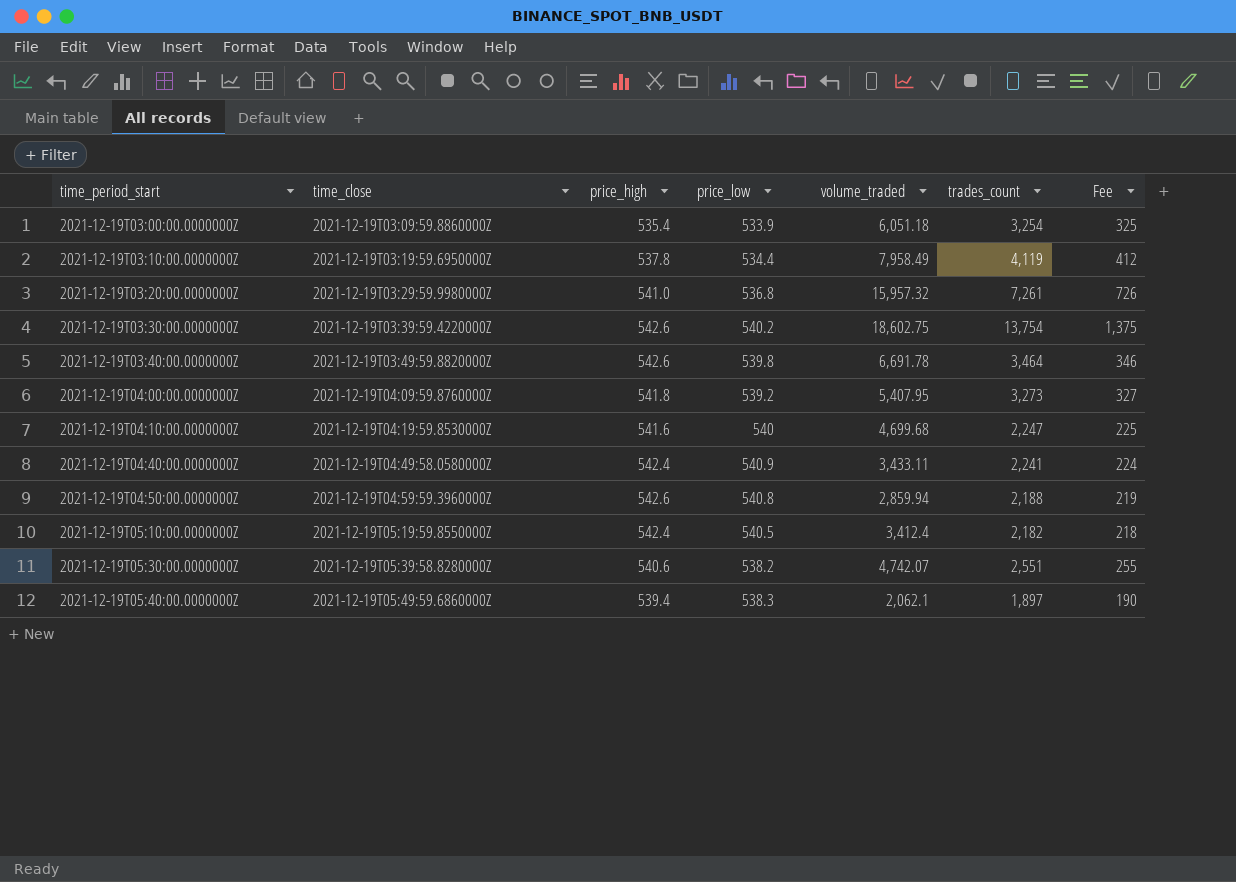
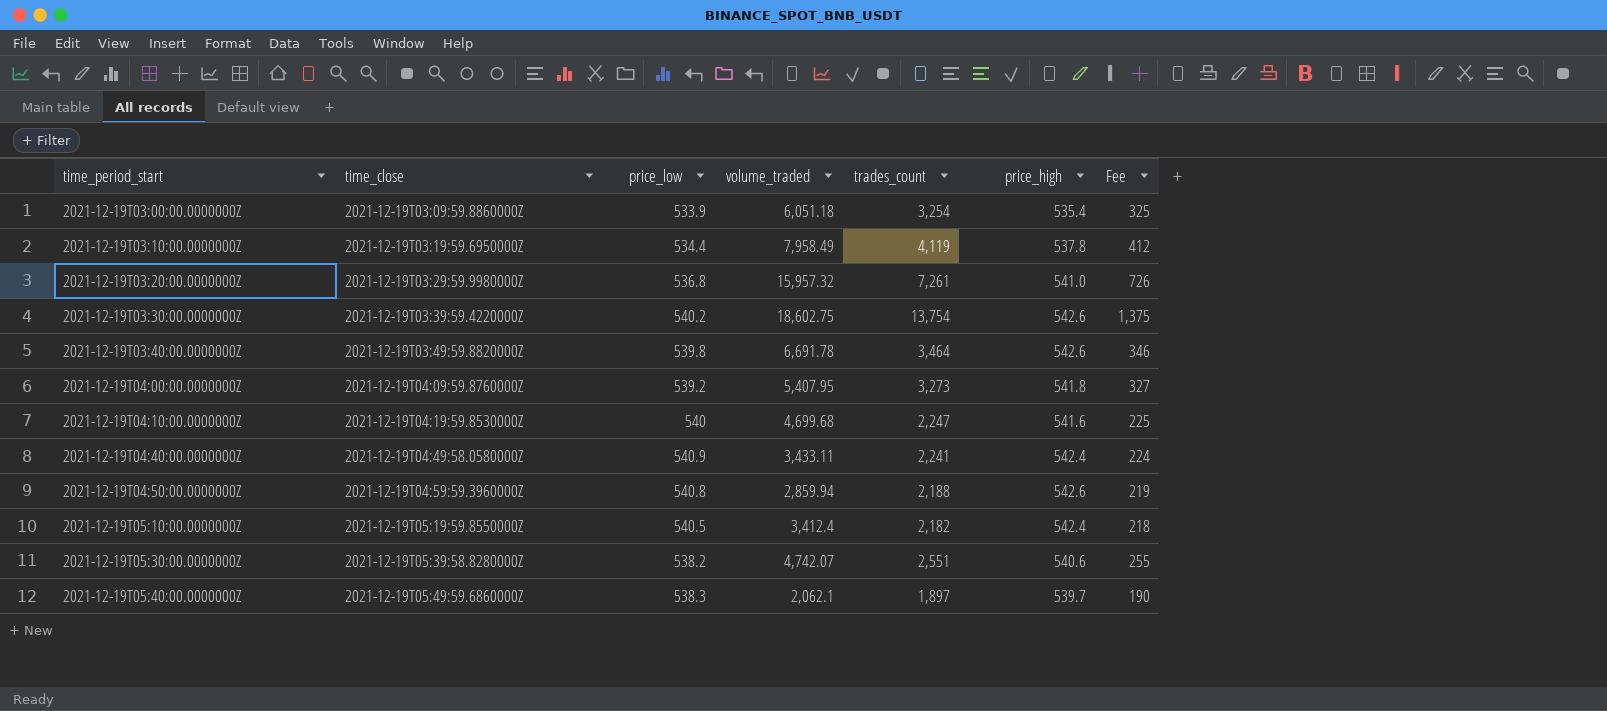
column price_high | position: 3 -> 6
2021-12-19T05:40:00.0000000Z | price_high: 539.4 -> 539.7

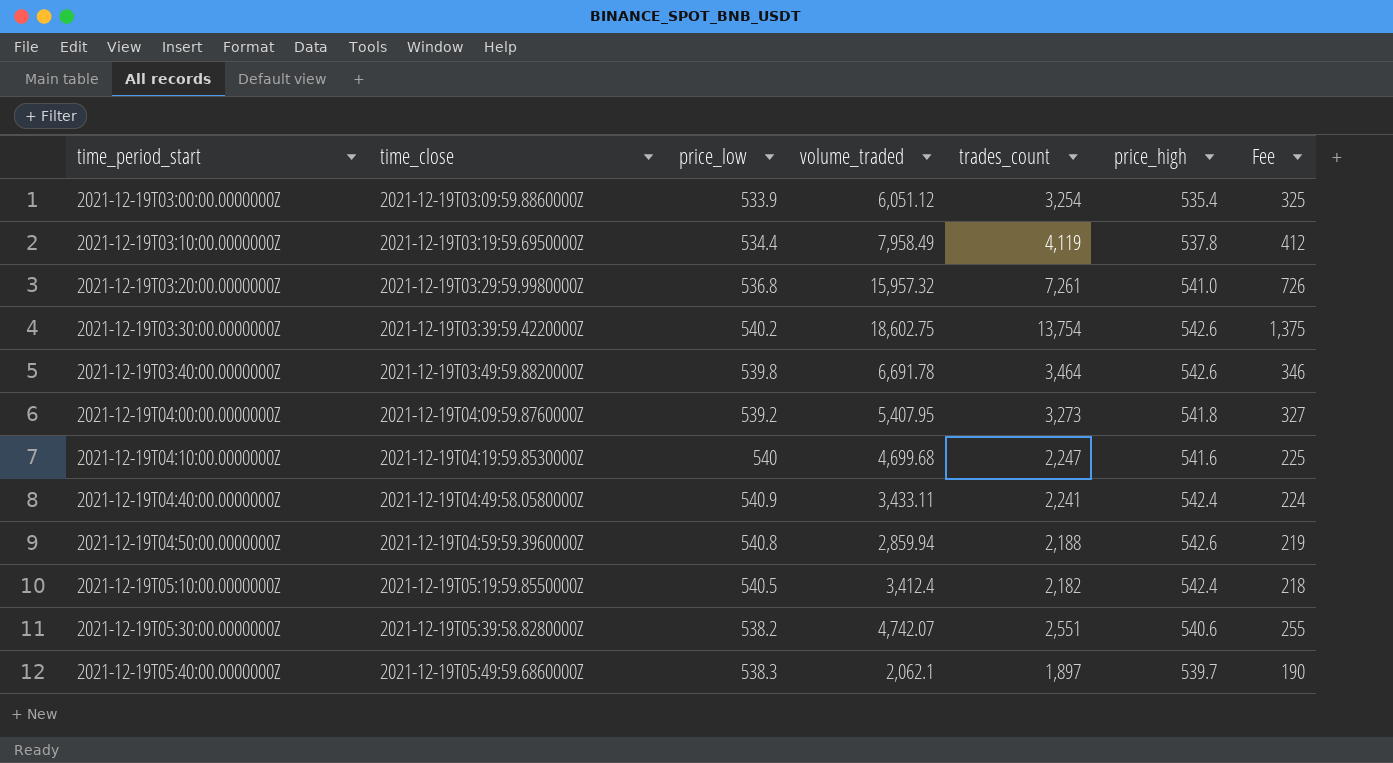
2021-12-19T03:00:00.0000000Z | volume_traded: 6,051.18 -> 6,051.12

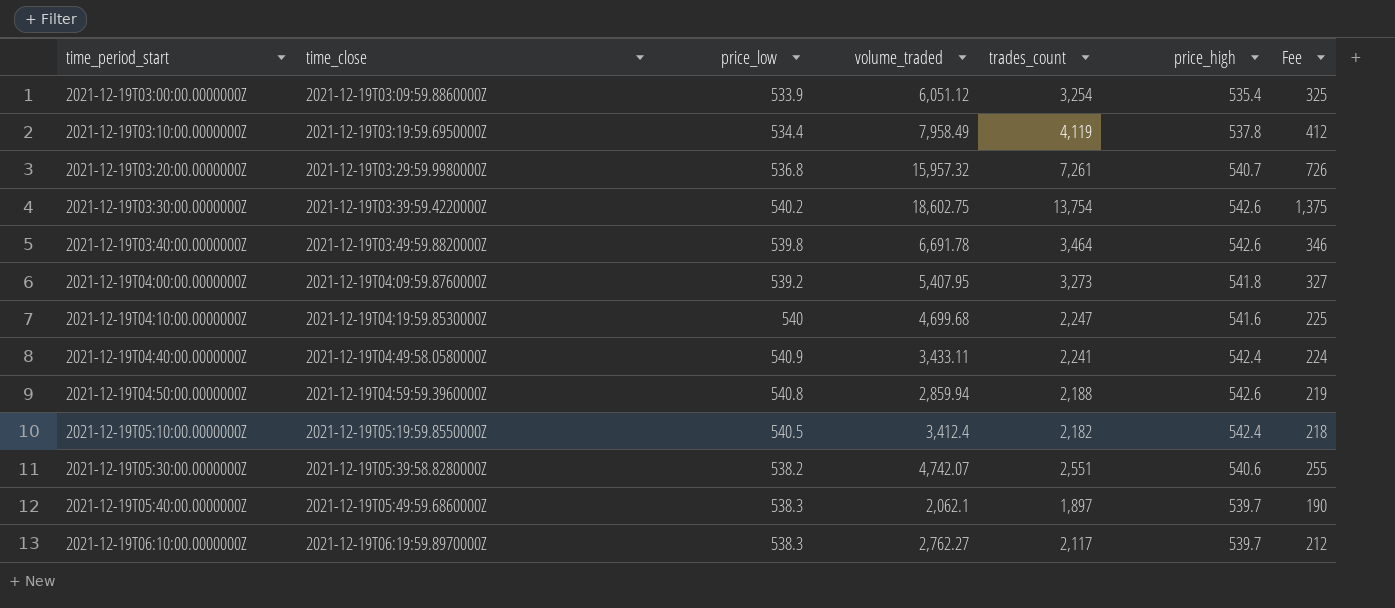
2021-12-19T03:20:00.0000000Z | price_high: 541.0 -> 540.7
row 2021-12-19T06:10:00.0000000Z: none -> 2021-12-19T06:19:59.8970000Z | 538.3 | 2,762.27 | 2,117 | 539.7 | 212

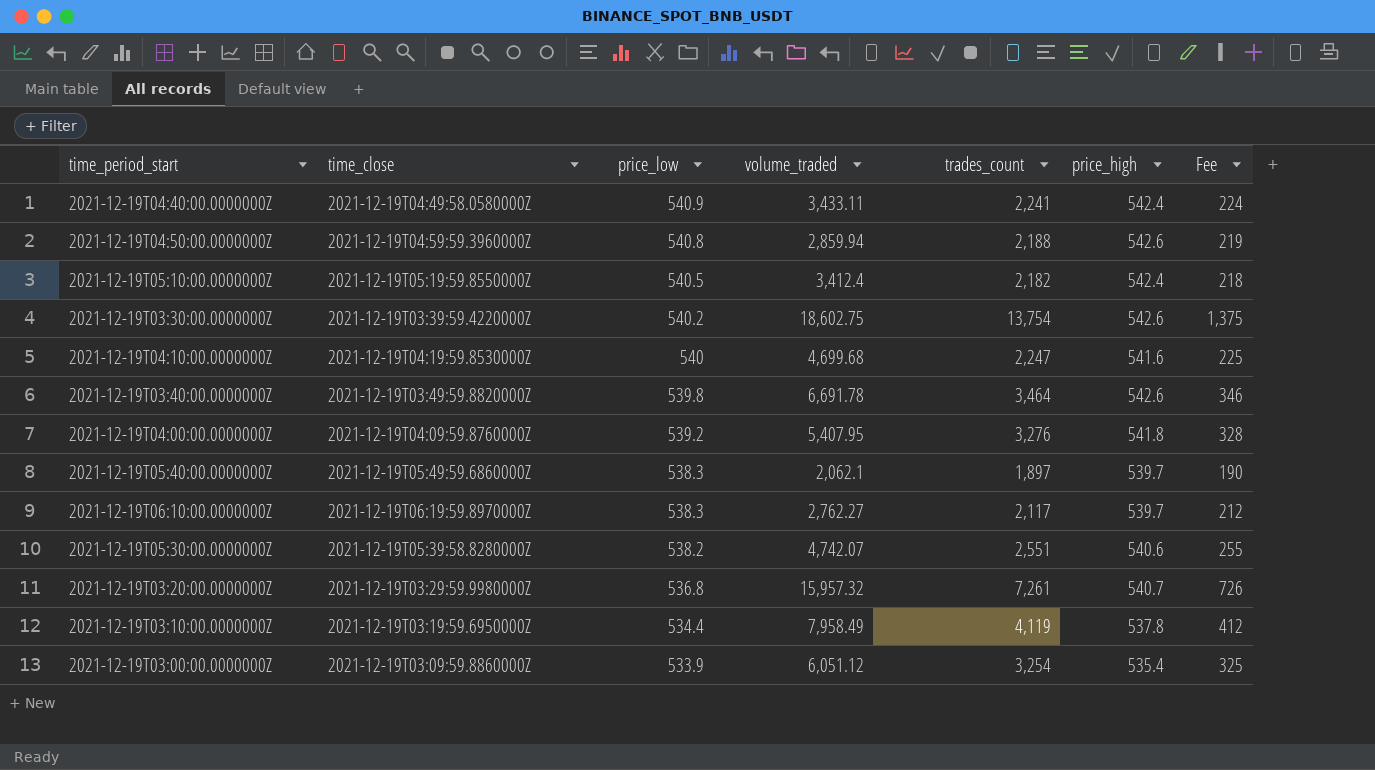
row order: time_period_start ascending -> price_low descending
2021-12-19T04:00:00.0000000Z | trades_count: 3,273 -> 3,276
2021-12-19T04:00:00.0000000Z | Fee: 327 -> 328

